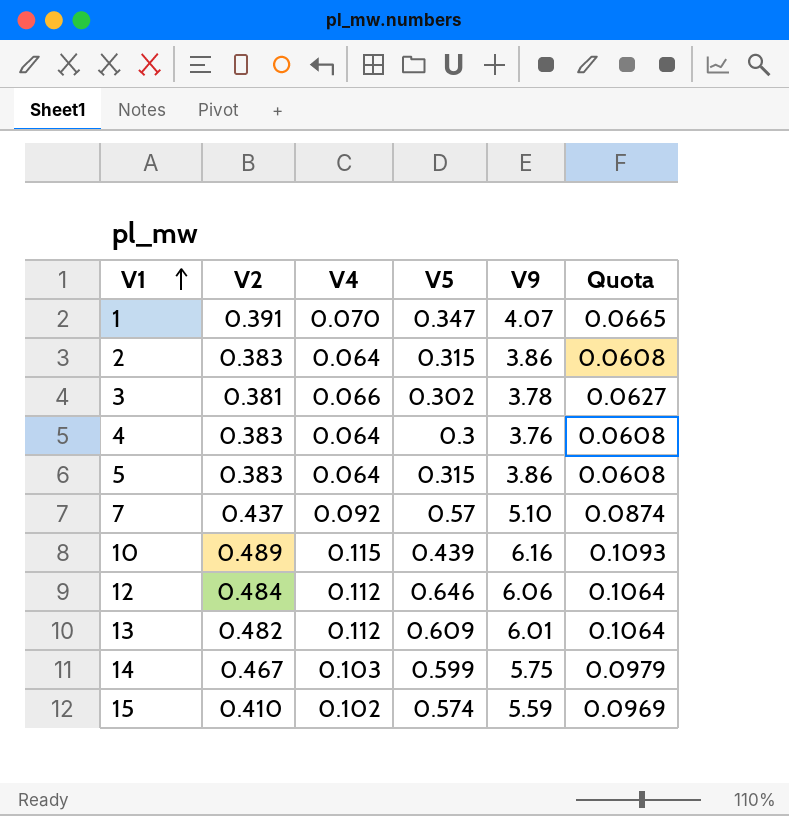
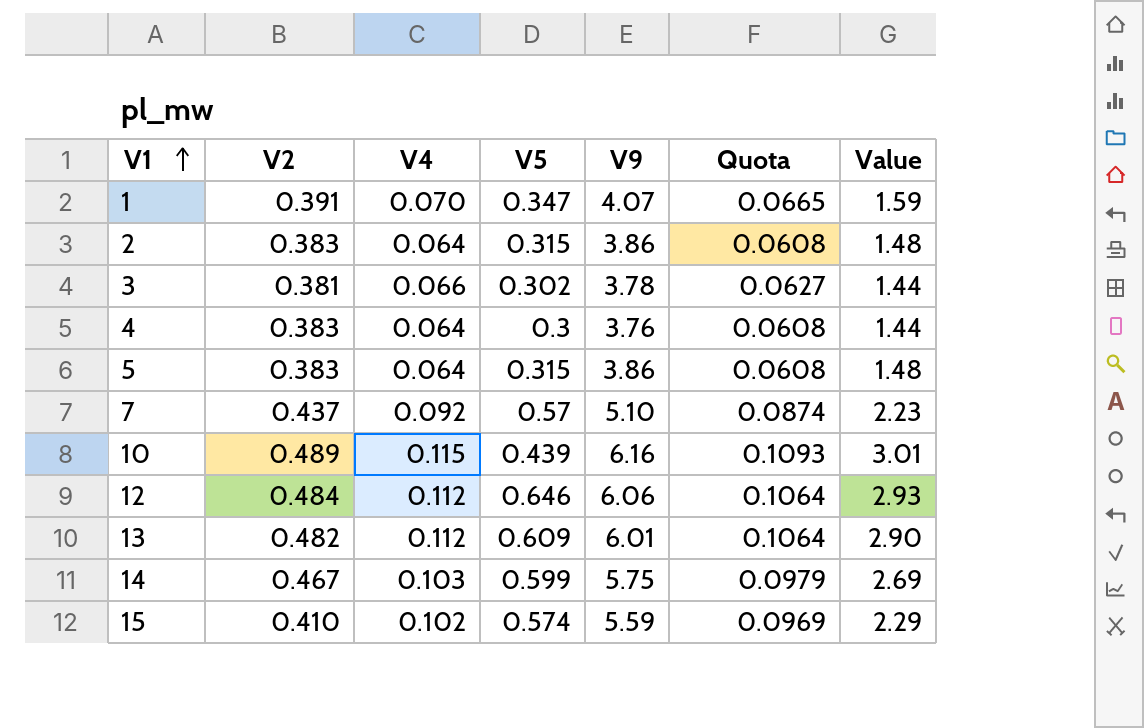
column Value | formula: none -> [V2] * [V9]

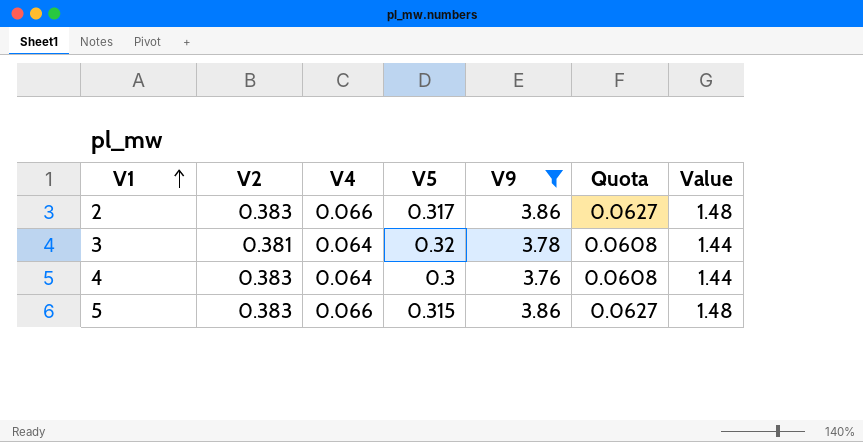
filter: none -> V9 <= 3.86
2 | V4: 0.064 -> 0.066
2 | V5: 0.315 -> 0.317
2 | Quota: 0.0608 -> 0.0627
3 | V4: 0.066 -> 0.064
3 | V5: 0.302 -> 0.32
3 | Quota: 0.0627 -> 0.0608
5 | V4: 0.064 -> 0.066
5 | Quota: 0.0608 -> 0.0627

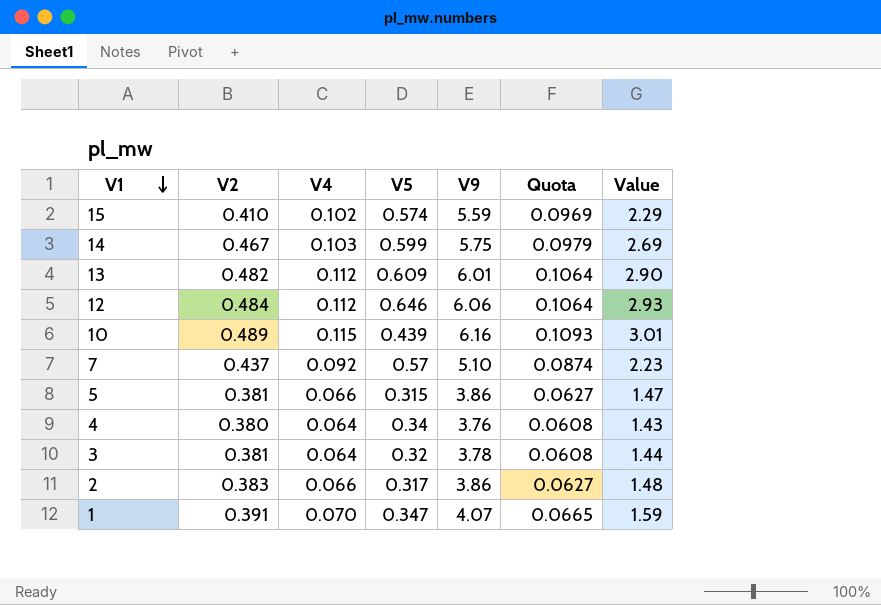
filter: V9 <= 3.86 -> none
row order: V1 ascending -> V1 descending
5 | V2: 0.383 -> 0.381
5 | Value: 1.48 -> 1.47
4 | V2: 0.383 -> 0.380
4 | V5: 0.3 -> 0.34
4 | Value: 1.44 -> 1.43

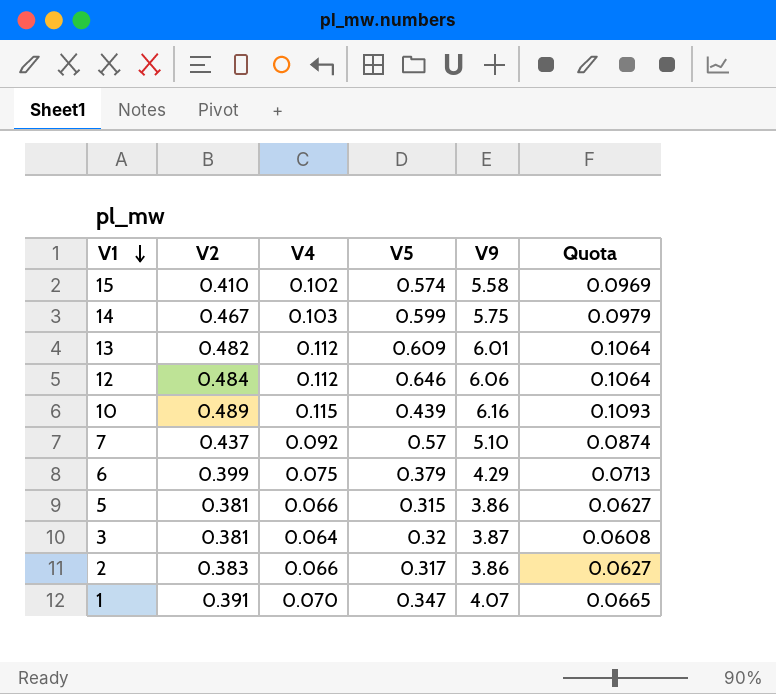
column Value | formula: [V2] * [V9] -> none
row 4: 0.380 | 0.064 | 0.34 | 3.76 | 0.0608 | 1.43 -> none
15 | V9: 5.59 -> 5.58
row 6: none -> 0.399 | 0.075 | 0.379 | 4.29 | 0.0713
3 | V9: 3.78 -> 3.87

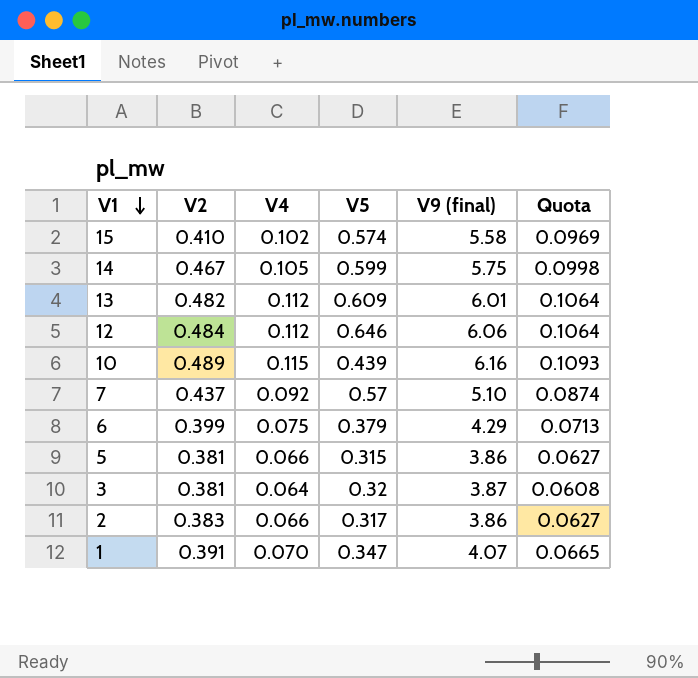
column name: V9 -> V9 (final)
14 | V4: 0.103 -> 0.105
14 | Quota: 0.0979 -> 0.0998

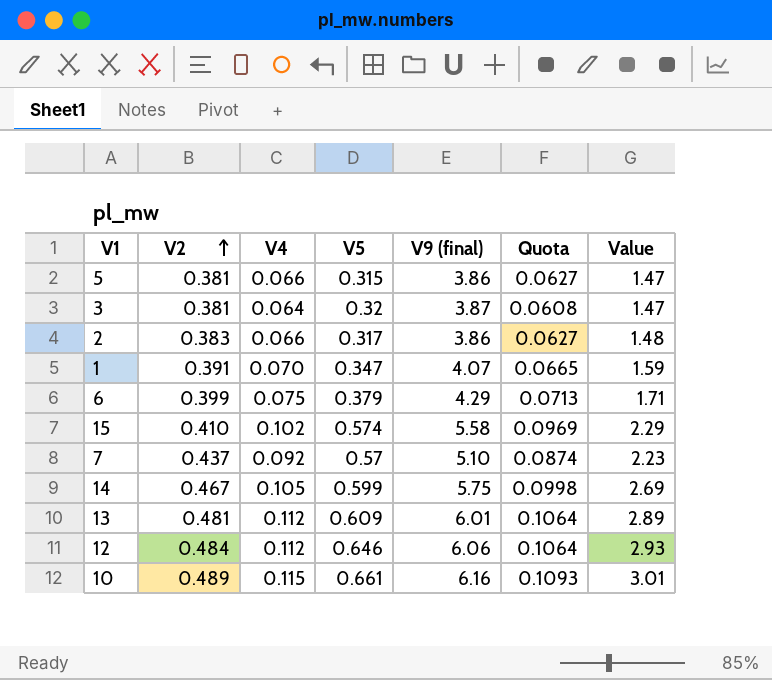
row order: V1 descending -> V2 ascending
column Value | formula: none -> [V2] * [V9 (final)]
13 | V2: 0.482 -> 0.481
10 | V5: 0.439 -> 0.661

